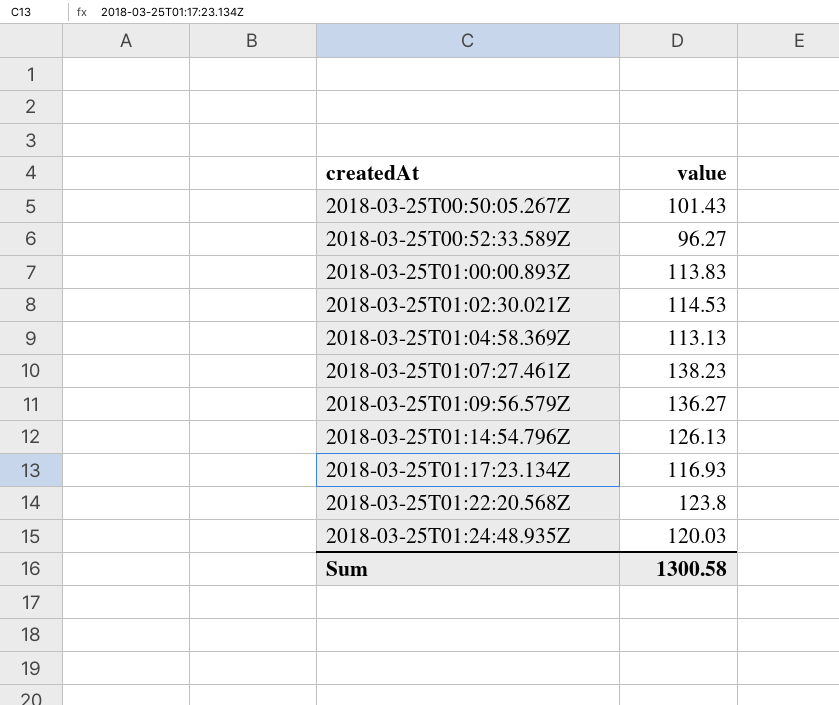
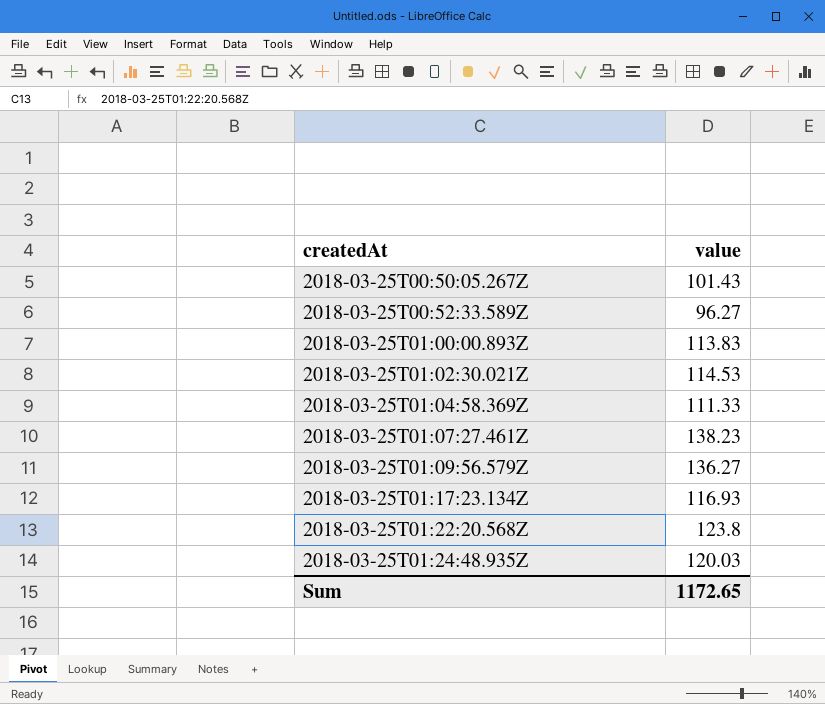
row 2018-03-25T01:14:54.796Z: 126.13 -> none
2018-03-25T01:04:58.369Z | value: 113.13 -> 111.33
Sum | value: 1300.58 -> 1172.65

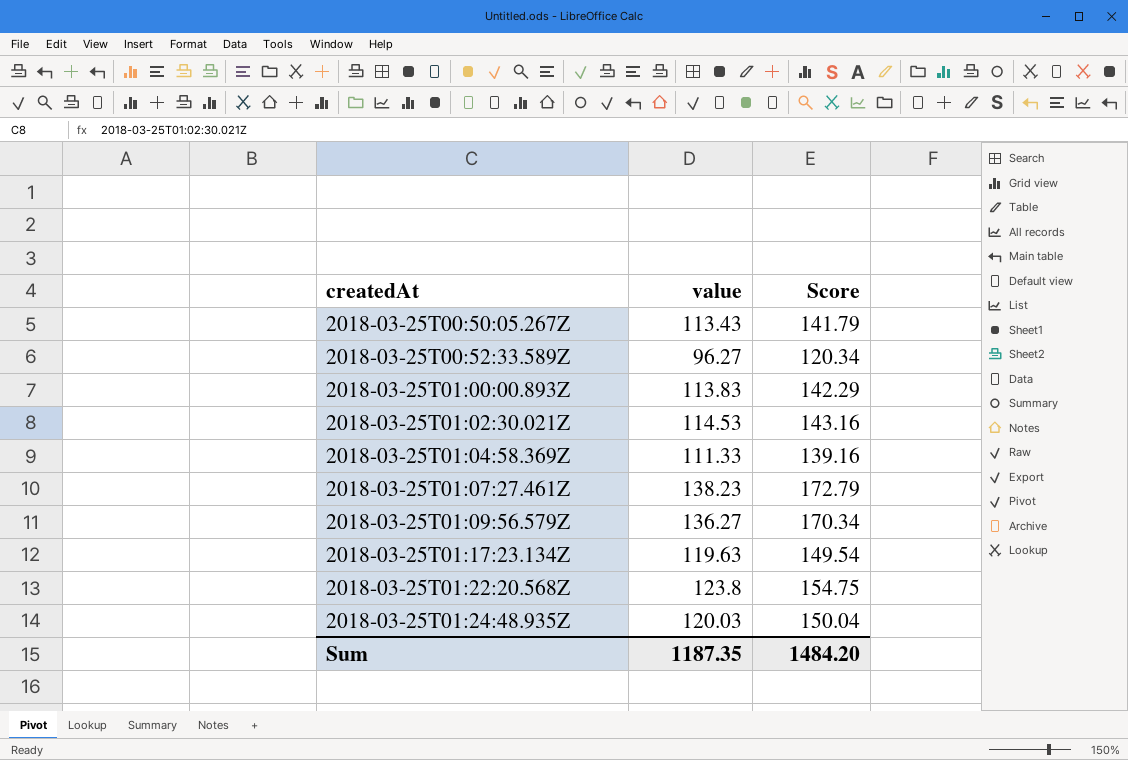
column Score | formula: none -> [value] * 1.25
2018-03-25T00:50:05.267Z | value: 101.43 -> 113.43
2018-03-25T01:17:23.134Z | value: 116.93 -> 119.63
Sum | value: 1172.65 -> 1187.35

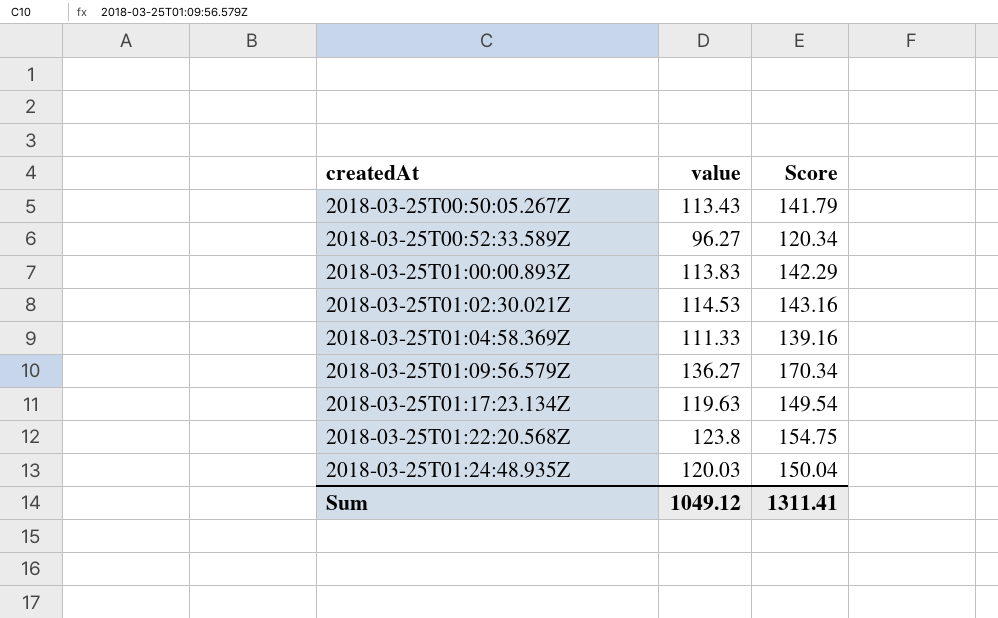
row 2018-03-25T01:07:27.461Z: 138.23 | 172.79 -> none
Sum | value: 1187.35 -> 1049.12
Sum | Score: 1484.20 -> 1311.41

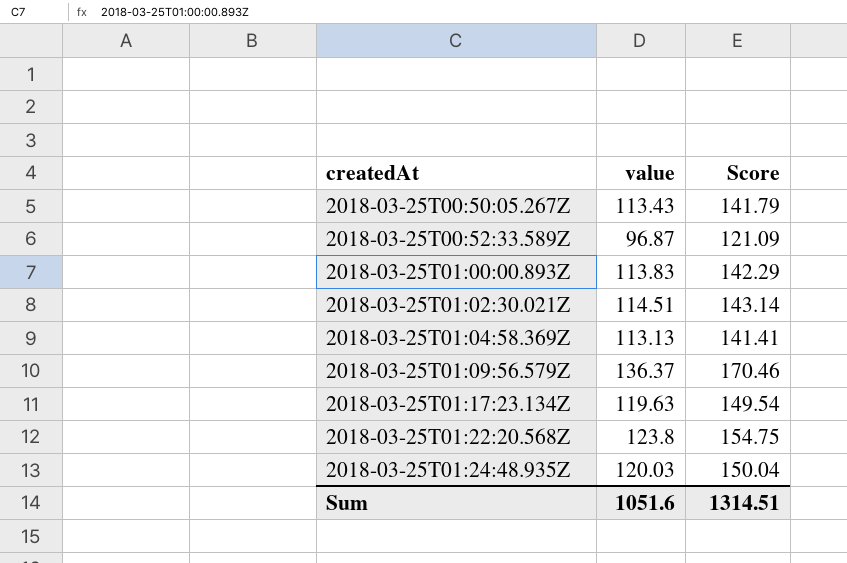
2018-03-25T00:52:33.589Z | value: 96.27 -> 96.87
2018-03-25T00:52:33.589Z | Score: 120.34 -> 121.09
2018-03-25T01:02:30.021Z | value: 114.53 -> 114.51
2018-03-25T01:02:30.021Z | Score: 143.16 -> 143.14
2018-03-25T01:04:58.369Z | value: 111.33 -> 113.13
2018-03-25T01:04:58.369Z | Score: 139.16 -> 141.41
2018-03-25T01:09:56.579Z | value: 136.27 -> 136.37
2018-03-25T01:09:56.579Z | Score: 170.34 -> 170.46
Sum | value: 1049.12 -> 1051.6
Sum | Score: 1311.41 -> 1314.51

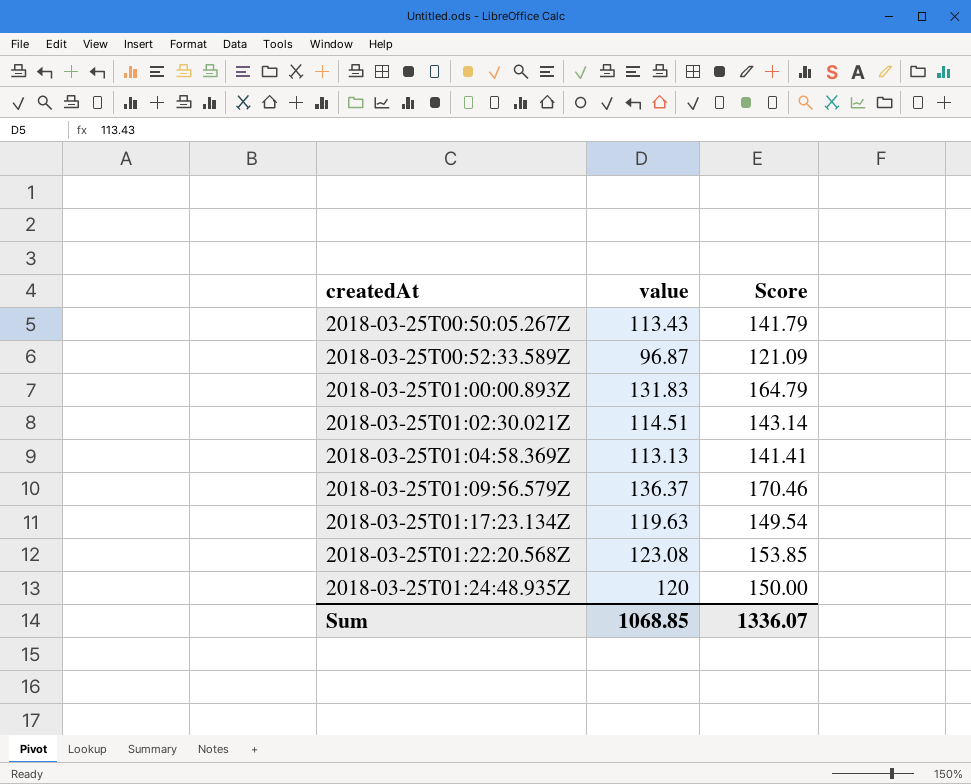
2018-03-25T01:00:00.893Z | value: 113.83 -> 131.83
2018-03-25T01:00:00.893Z | Score: 142.29 -> 164.79
2018-03-25T01:22:20.568Z | value: 123.8 -> 123.08
2018-03-25T01:22:20.568Z | Score: 154.75 -> 153.85
2018-03-25T01:24:48.935Z | value: 120.03 -> 120
2018-03-25T01:24:48.935Z | Score: 150.04 -> 150.00
Sum | value: 1051.6 -> 1068.85
Sum | Score: 1314.51 -> 1336.07

